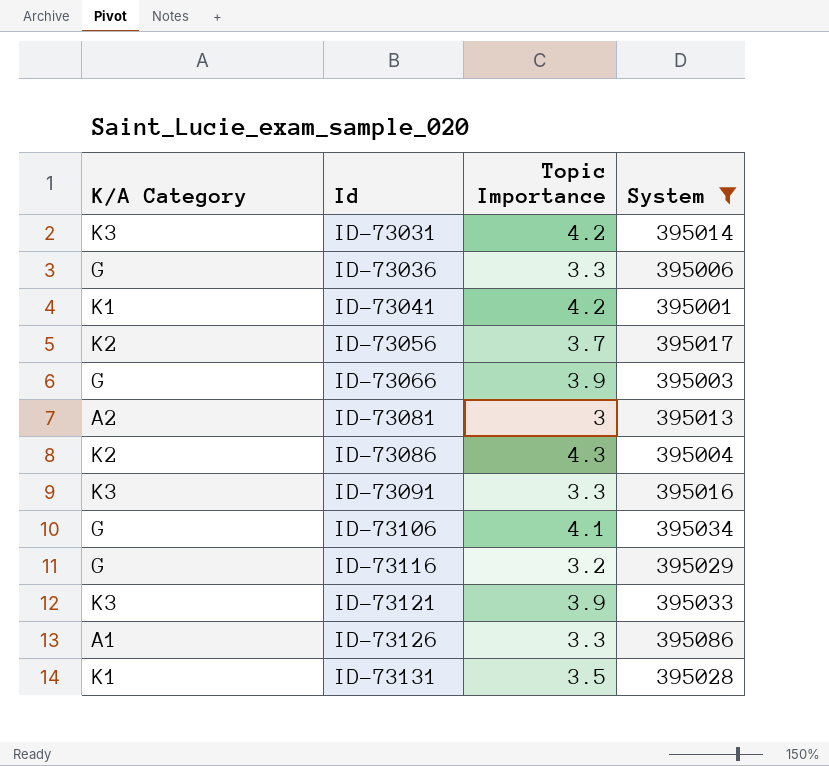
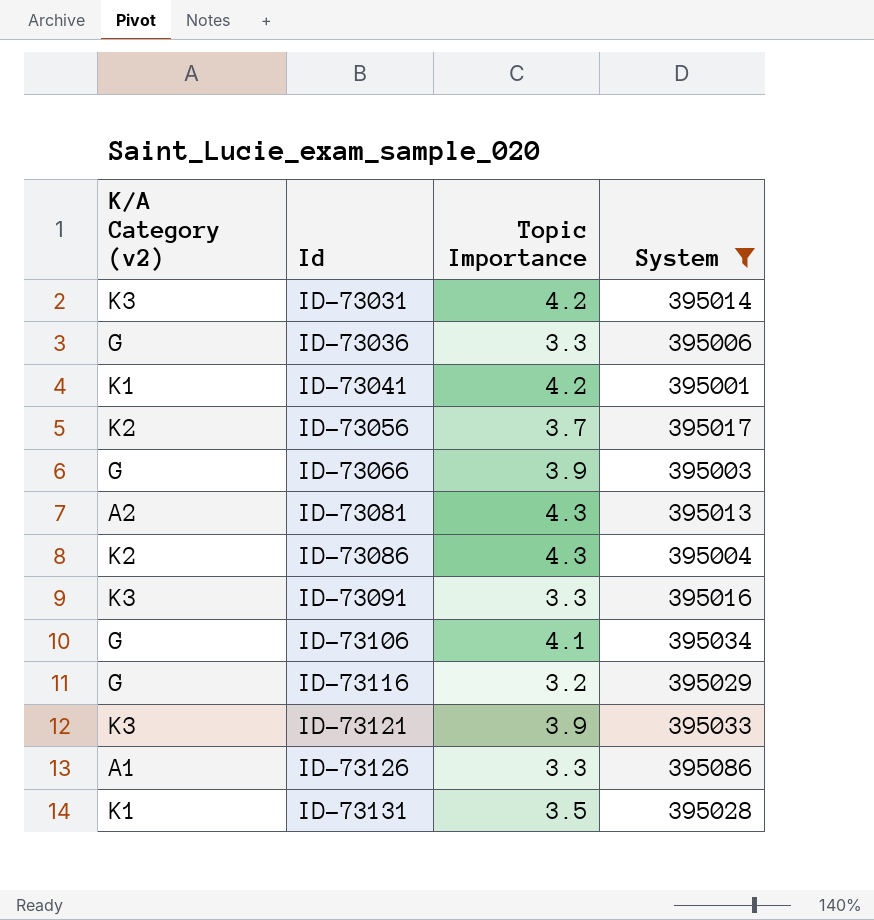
column name: K/A Category -> K/A Category (v2)
ID-73081 | Topic Importance: 3 -> 4.3

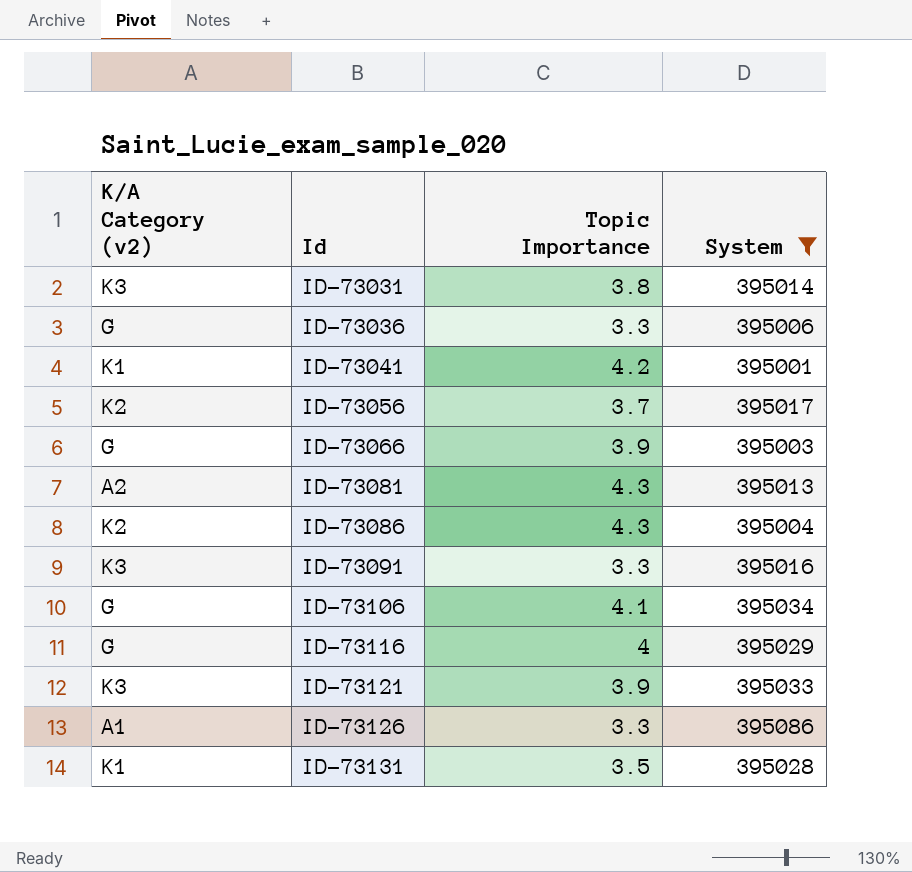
ID-73031 | Topic Importance: 4.2 -> 3.8
ID-73116 | Topic Importance: 3.2 -> 4

